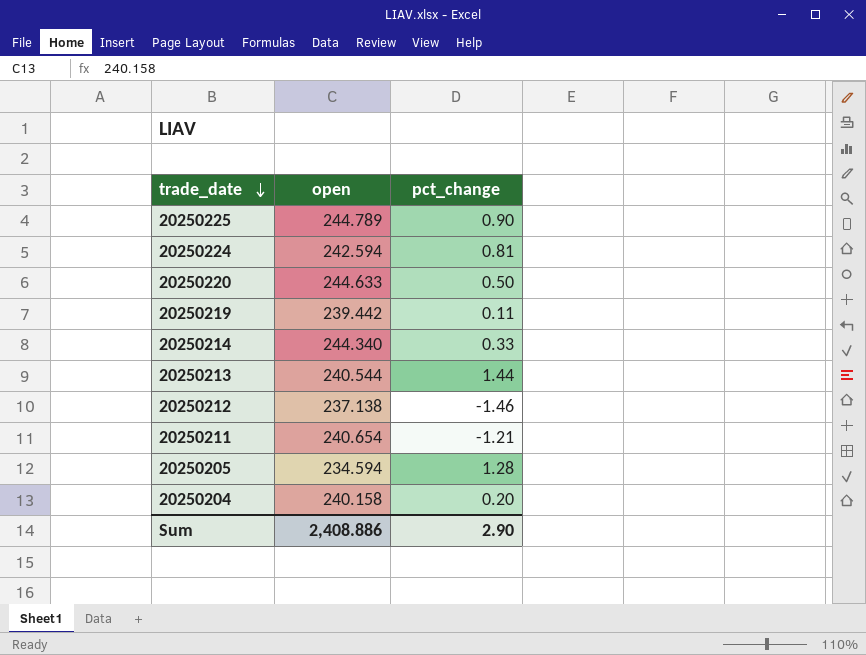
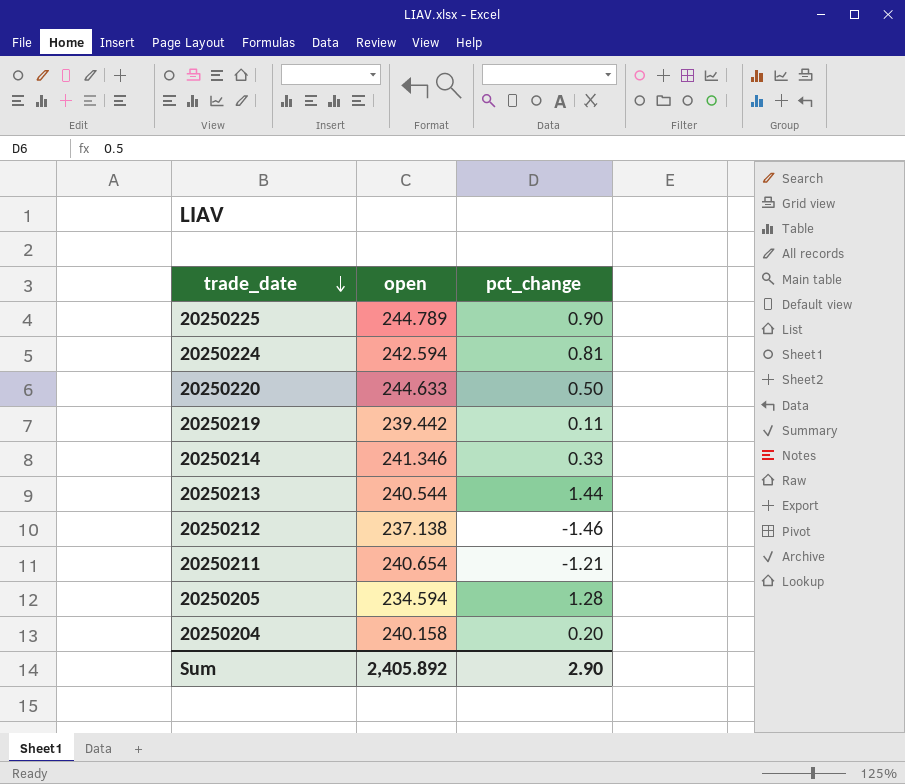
20250214 | open: 244.340 -> 241.346
Sum | open: 2,408.886 -> 2,405.892

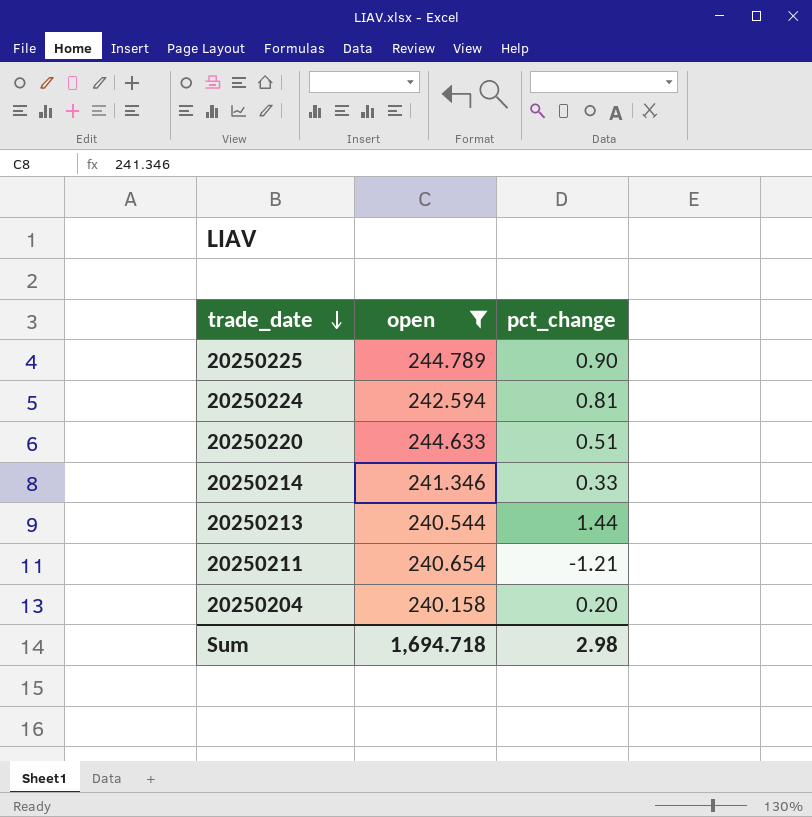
filter: none -> open >= 240.158
20250220 | pct_change: 0.50 -> 0.51
Sum | open: 2,405.892 -> 1,694.718
Sum | pct_change: 2.90 -> 2.98

